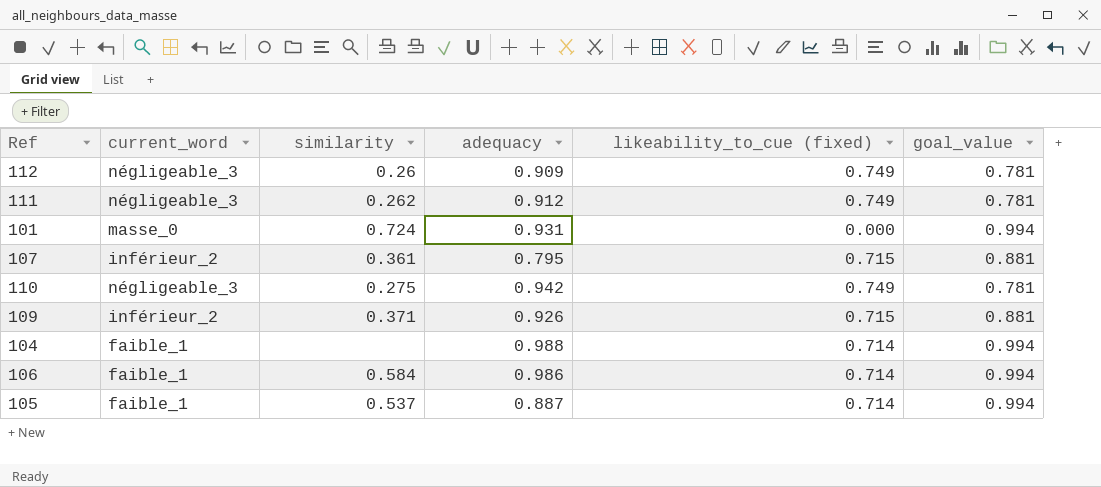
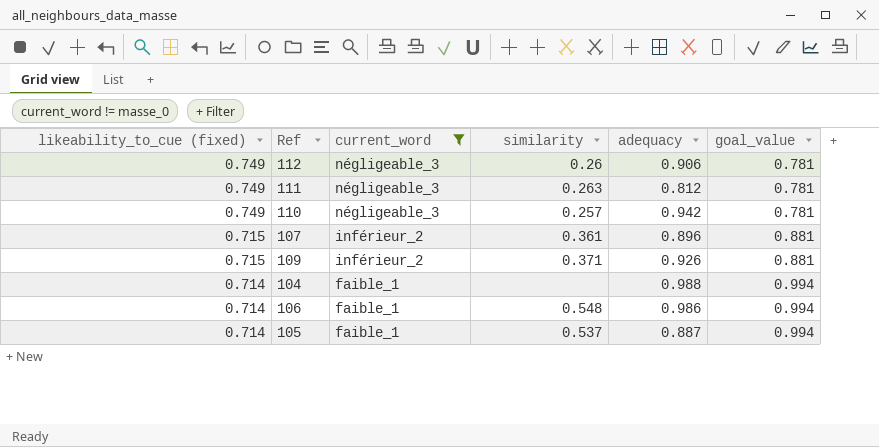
filter: none -> current_word != masse_0
row order: none -> likeability_to_cue (fixed) descending
column likeability_to_cue (fixed) | position: 5 -> 1
112 | adequacy: 0.909 -> 0.906
111 | similarity: 0.262 -> 0.263
111 | adequacy: 0.912 -> 0.812
110 | similarity: 0.275 -> 0.257
107 | adequacy: 0.795 -> 0.896
106 | similarity: 0.584 -> 0.548

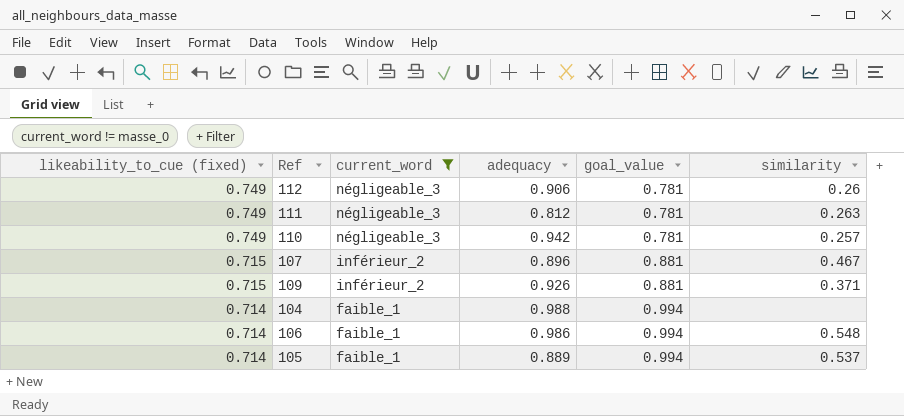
column similarity | position: 4 -> 6
107 | similarity: 0.361 -> 0.467
105 | adequacy: 0.887 -> 0.889

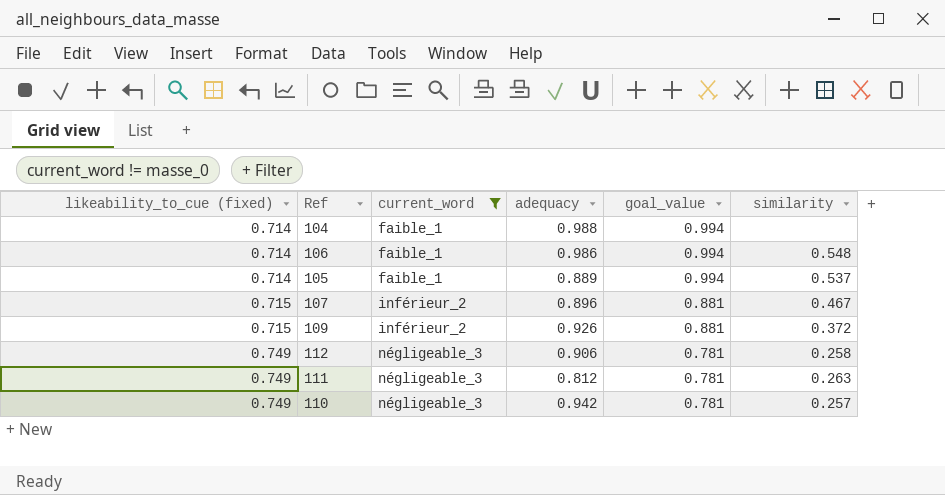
row order: likeability_to_cue (fixed) descending -> likeability_to_cue (fixed) ascending
109 | similarity: 0.371 -> 0.372
112 | similarity: 0.26 -> 0.258

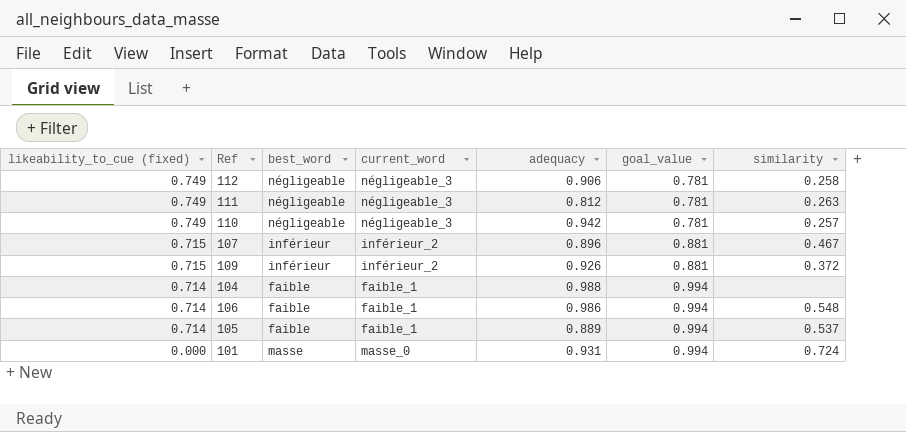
filter: current_word != masse_0 -> none
row order: likeability_to_cue (fixed) ascending -> likeability_to_cue (fixed) descending
column best_word | position: none -> 3

